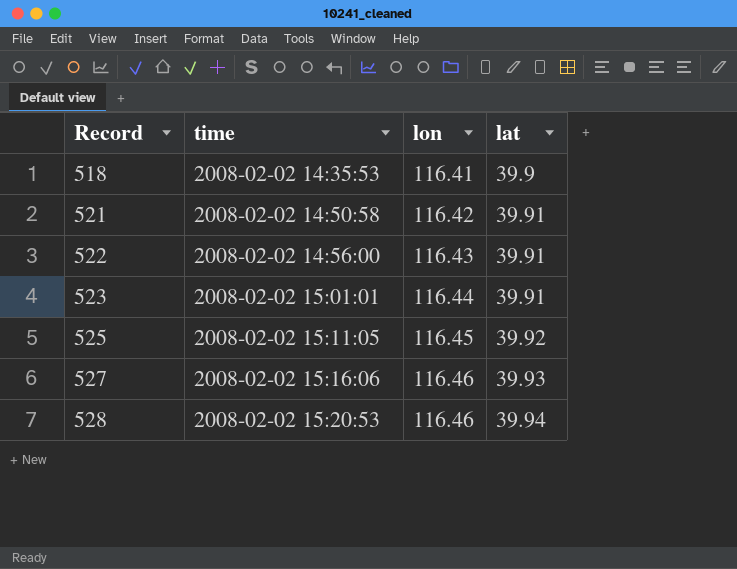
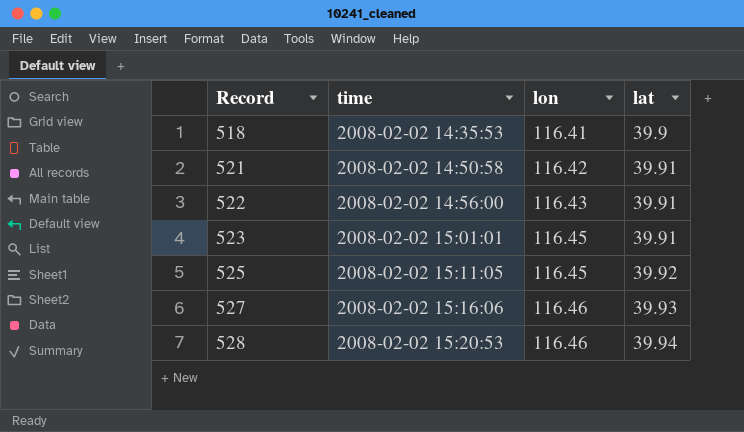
523 | lon: 116.44 -> 116.45

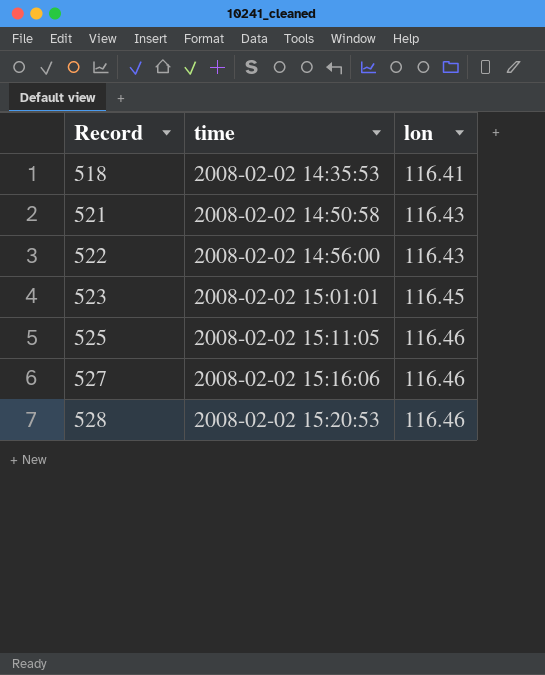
column lat | position: 4 -> none
521 | lon: 116.42 -> 116.43
525 | lon: 116.45 -> 116.46

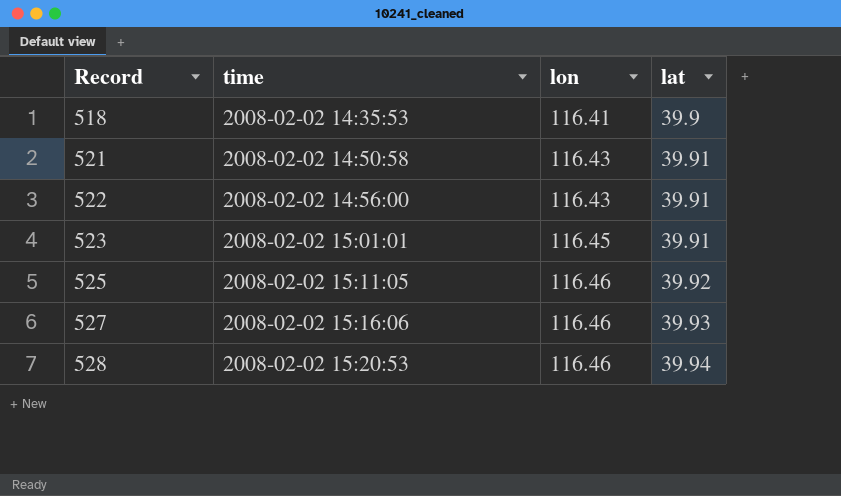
column lat | position: none -> 4

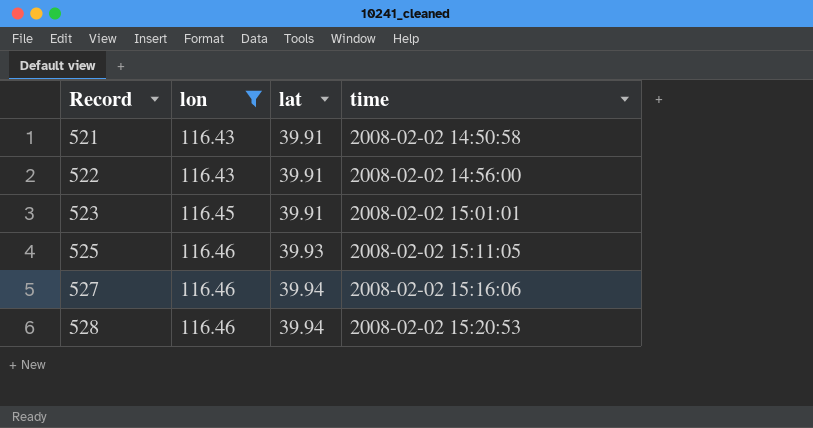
filter: none -> lon != 116.41
column time | position: 2 -> 4
525 | lat: 39.92 -> 39.93
527 | lat: 39.93 -> 39.94

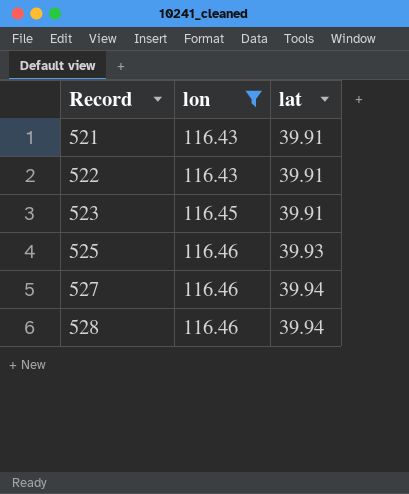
column time | position: 4 -> none

